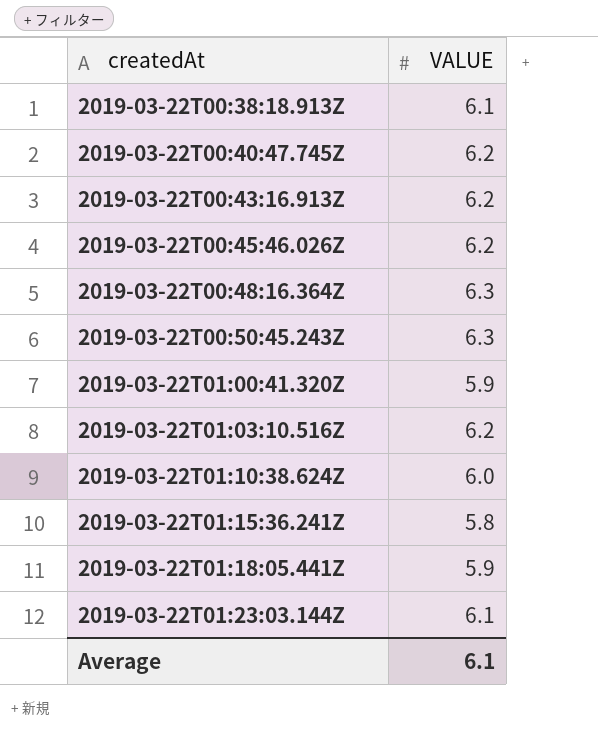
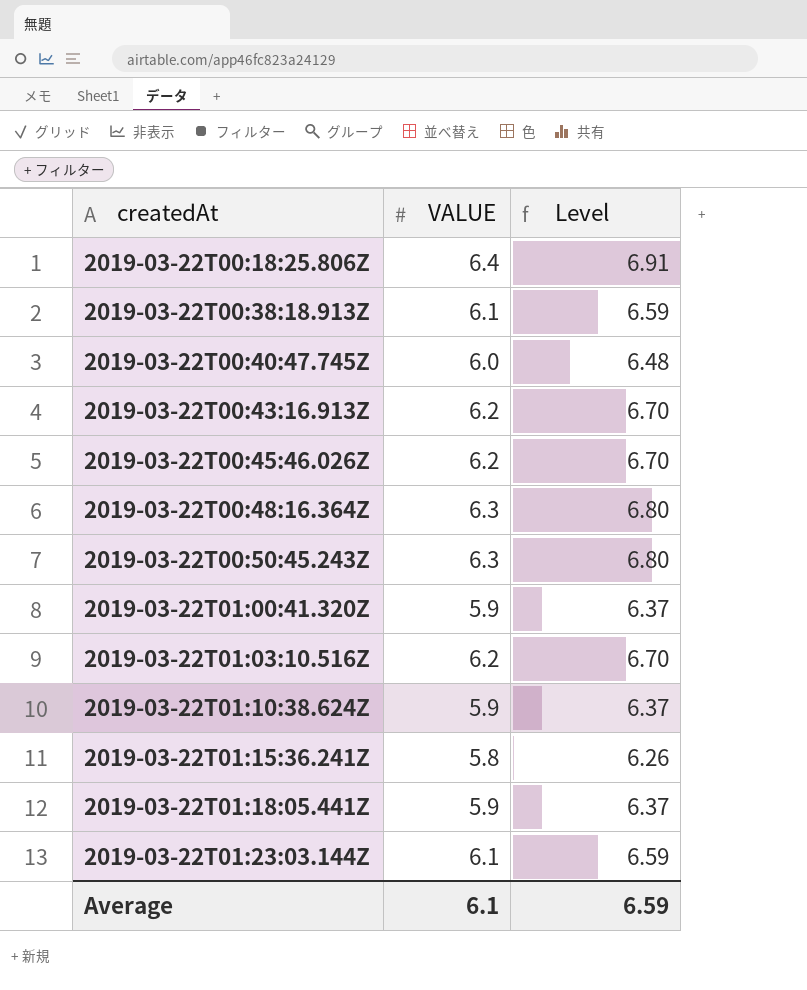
column Level | formula: none -> [VALUE] * 1.08
row 2019-03-22T00:18:25.806Z: none -> 6.4 | 6.91
2019-03-22T00:40:47.745Z | VALUE: 6.2 -> 6.0
2019-03-22T01:10:38.624Z | VALUE: 6.0 -> 5.9

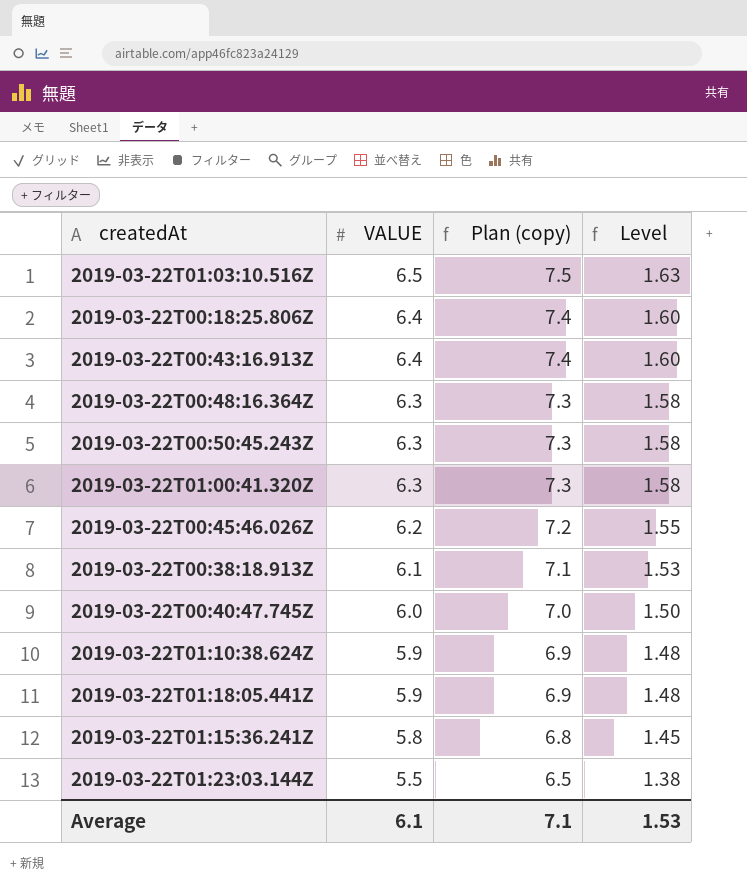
row order: createdAt ascending -> VALUE descending
column Plan (copy) | formula: none -> [VALUE] + 1
column Level | formula: [VALUE] * 1.08 -> [VALUE] * 0.25
2019-03-22T01:03:10.516Z | VALUE: 6.2 -> 6.5
2019-03-22T00:43:16.913Z | VALUE: 6.2 -> 6.4
2019-03-22T01:00:41.320Z | VALUE: 5.9 -> 6.3
2019-03-22T01:23:03.144Z | VALUE: 6.1 -> 5.5
Average | Level: 6.59 -> 1.53

